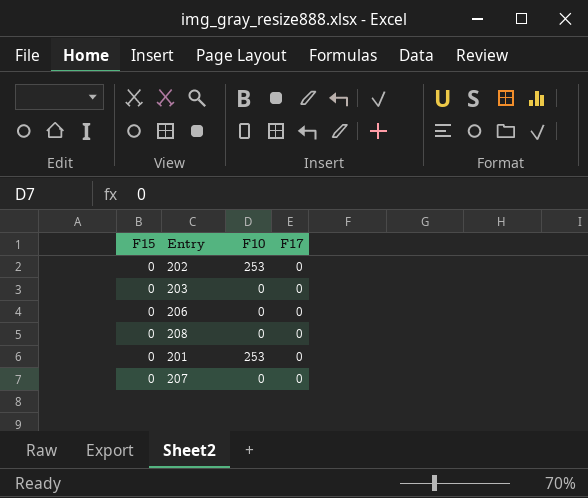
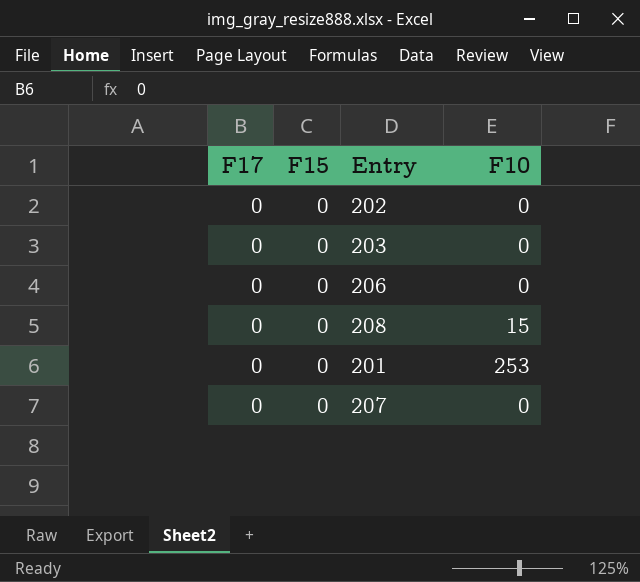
column F17 | position: 4 -> 1
202 | F10: 253 -> 0
208 | F10: 0 -> 15

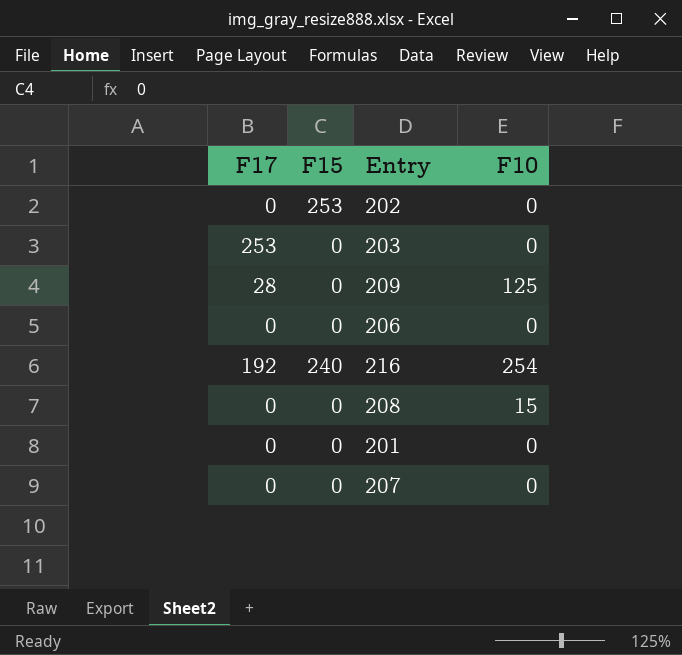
202 | F15: 0 -> 253
203 | F17: 0 -> 253
row 209: none -> 28 | 0 | 125
row 216: none -> 192 | 240 | 254
201 | F10: 253 -> 0

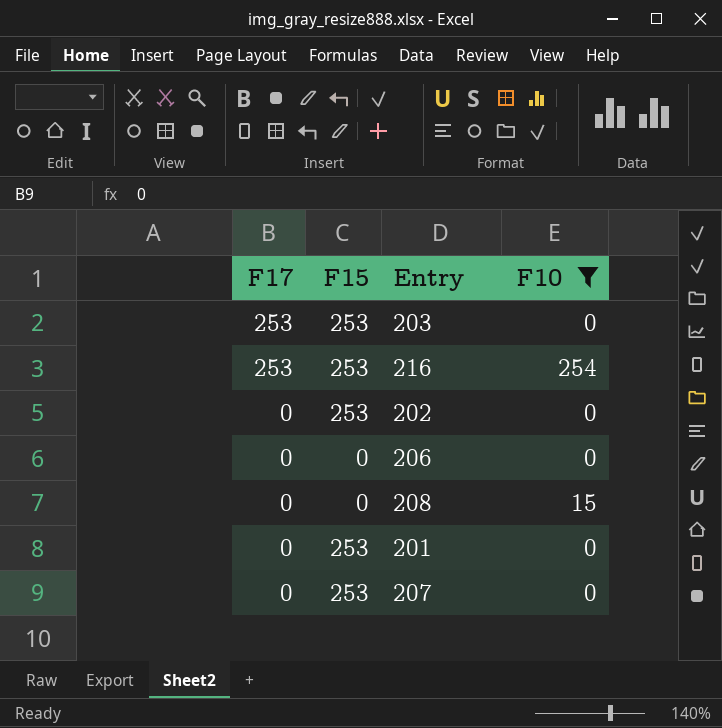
filter: none -> F10 != 125
row order: none -> F17 descending
203 | F15: 0 -> 253
216 | F17: 192 -> 253
216 | F15: 240 -> 253
201 | F15: 0 -> 253
207 | F15: 0 -> 253

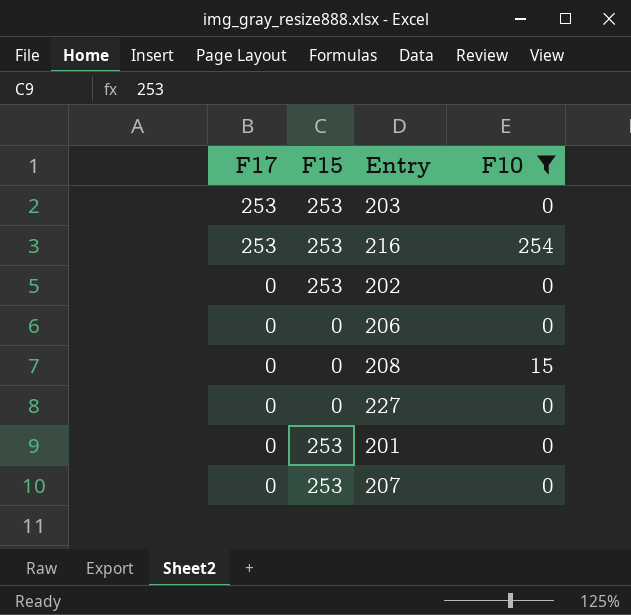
row 227: none -> 0 | 0 | 0

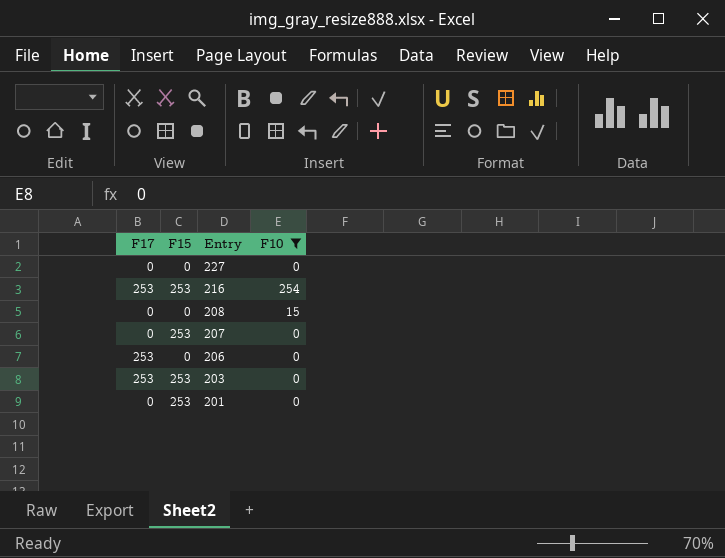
row order: F17 descending -> Entry descending
row 202: 0 | 253 | 0 -> none
206 | F17: 0 -> 253

